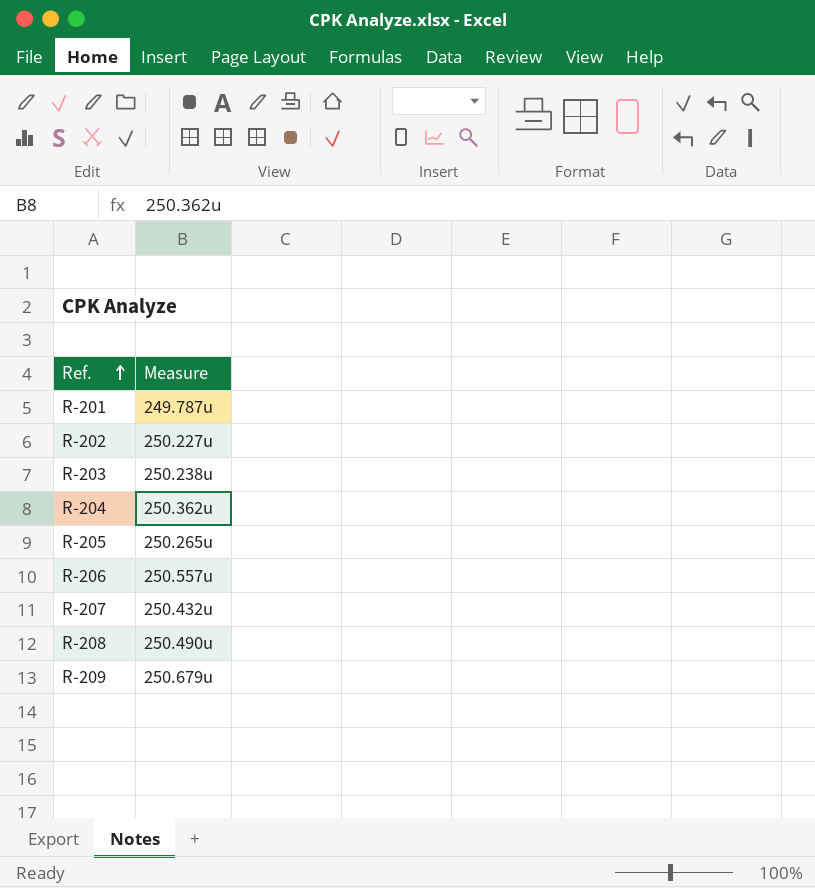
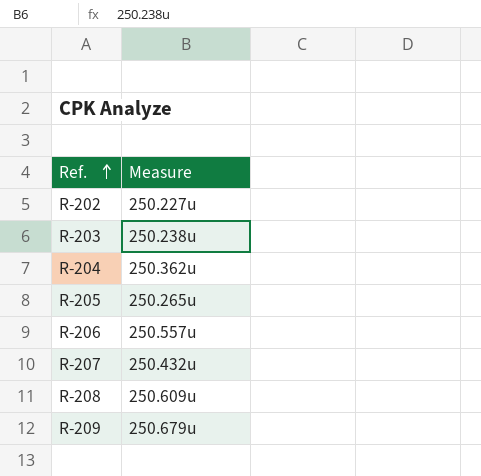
row R-201: 249.787u -> none
R-208 | Measure: 250.490u -> 250.609u

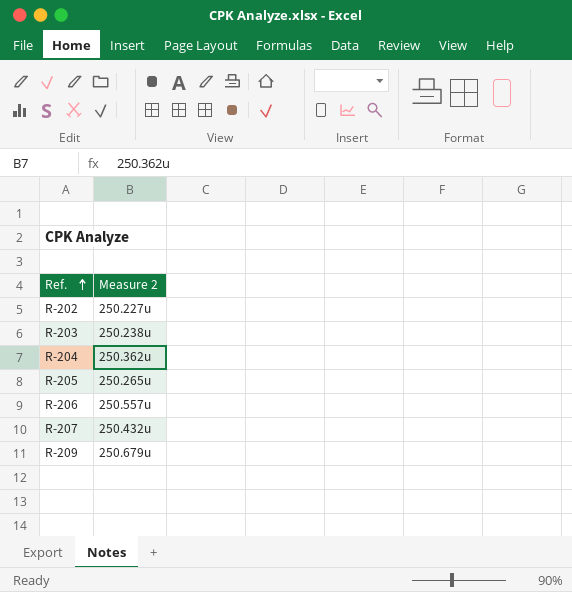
column name: Measure -> Measure 2
row R-208: 250.609u -> none

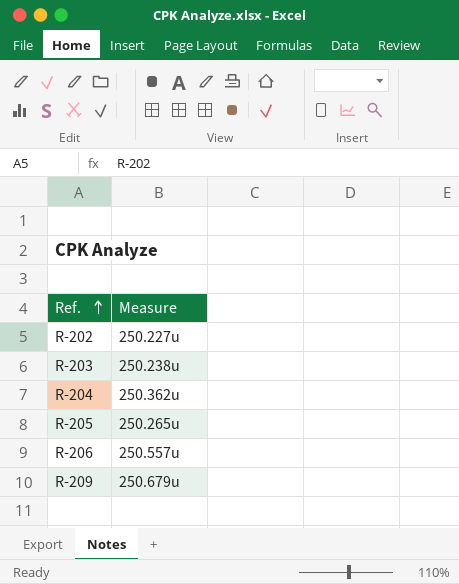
column name: Measure 2 -> Measure
row R-207: 250.432u -> none

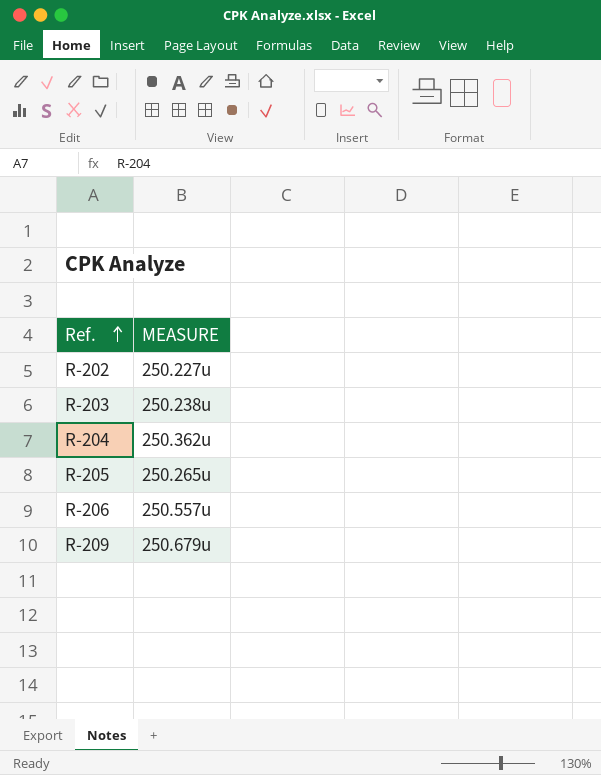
column name: Measure -> MEASURE

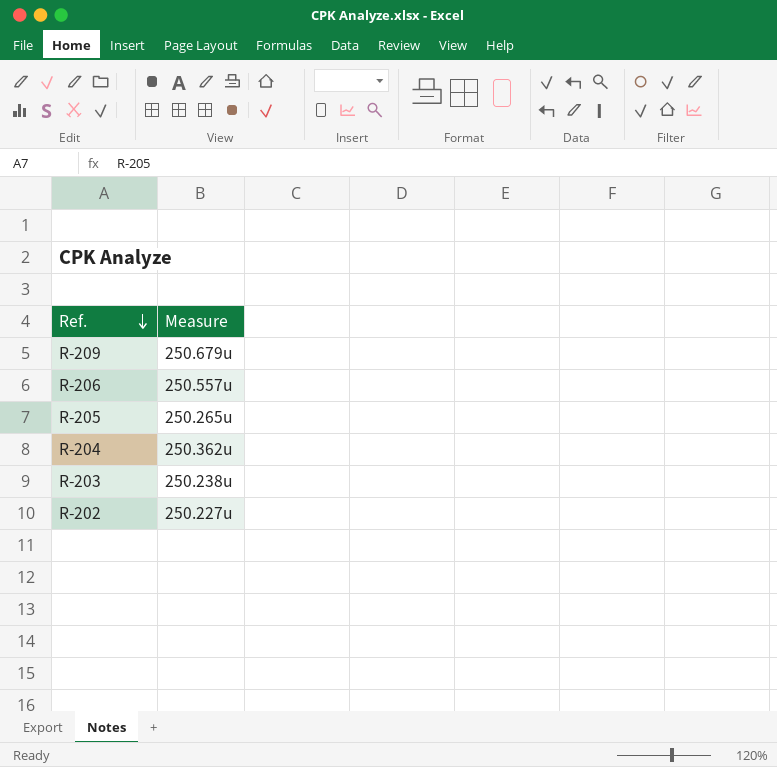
row order: Ref. ascending -> Ref. descending
column name: MEASURE -> Measure

